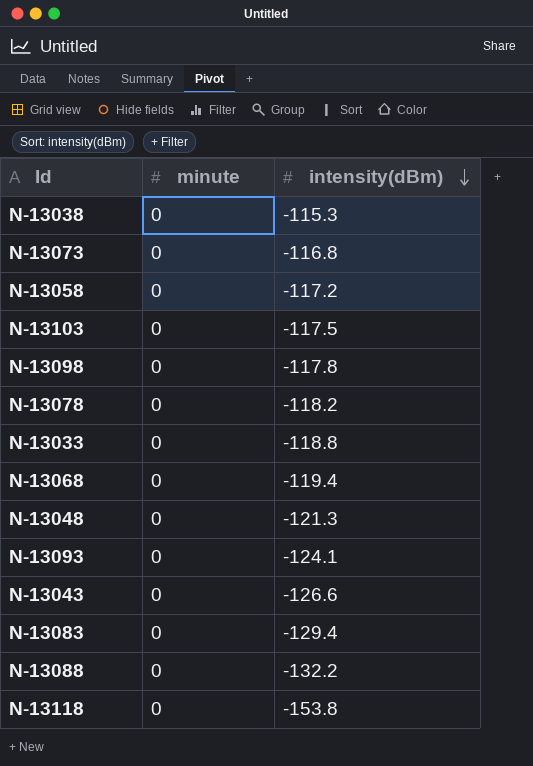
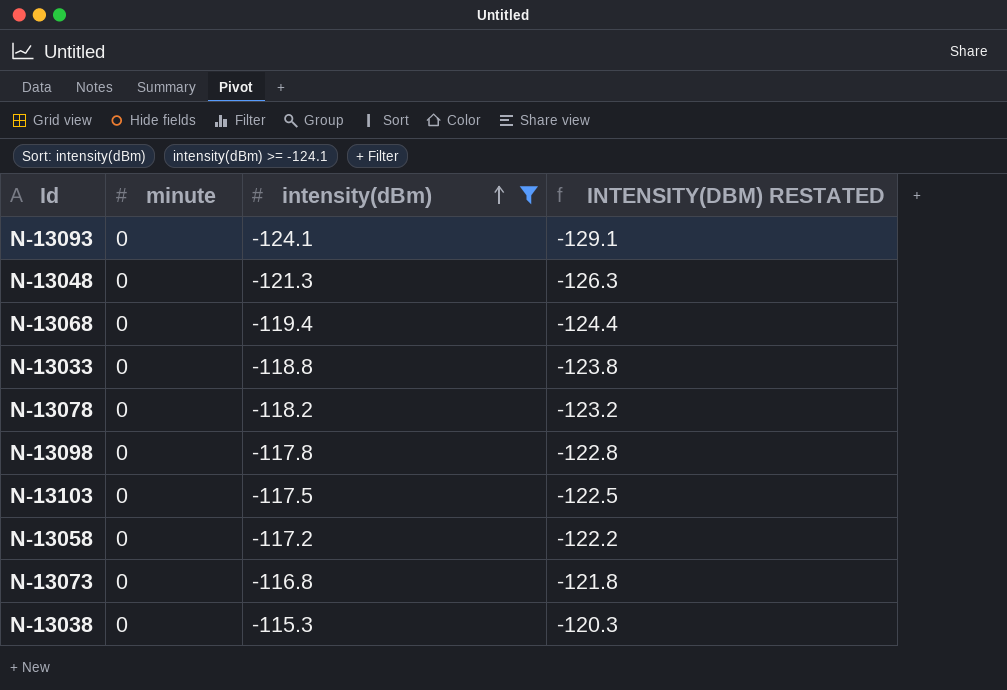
filter: none -> intensity(dBm) >= -124.1
row order: intensity(dBm) descending -> intensity(dBm) ascending
column INTENSITY(DBM) RESTATED | formula: none -> [intensity(dBm)] - 5

